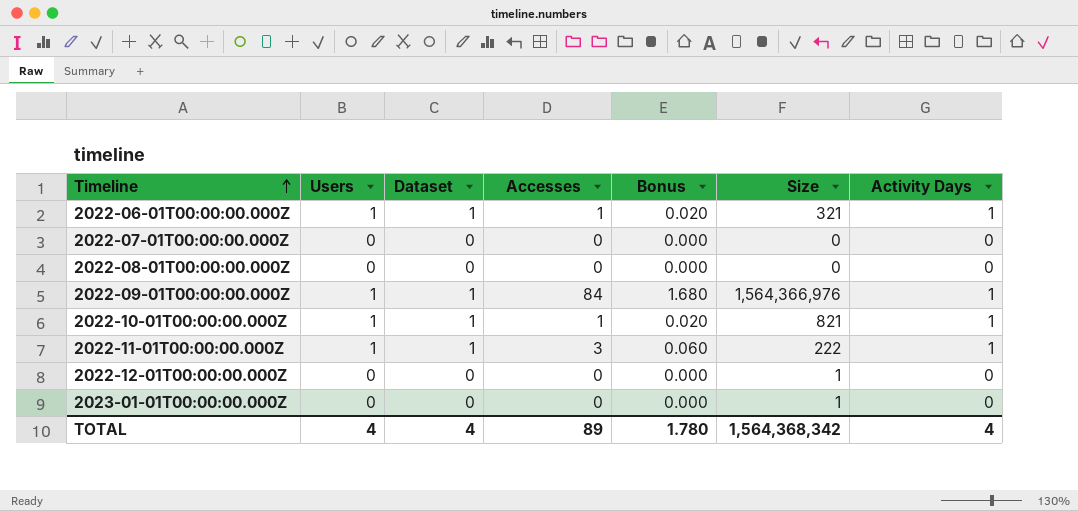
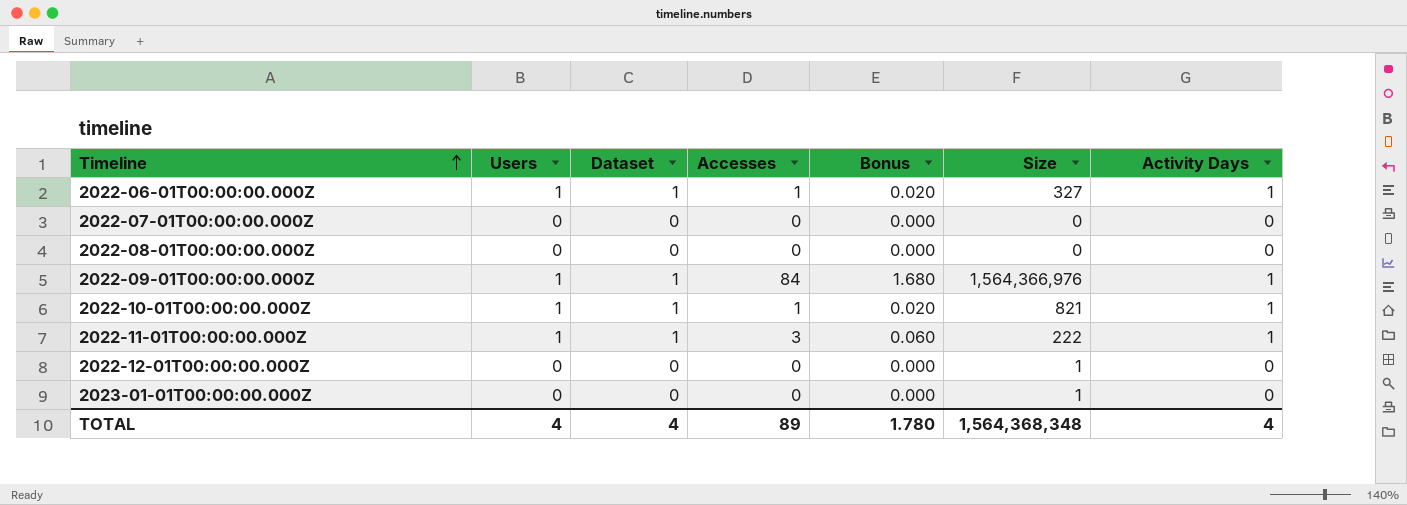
2022-06-01T00:00:00.000Z | Size: 321 -> 327
TOTAL | Size: 1,564,368,342 -> 1,564,368,348

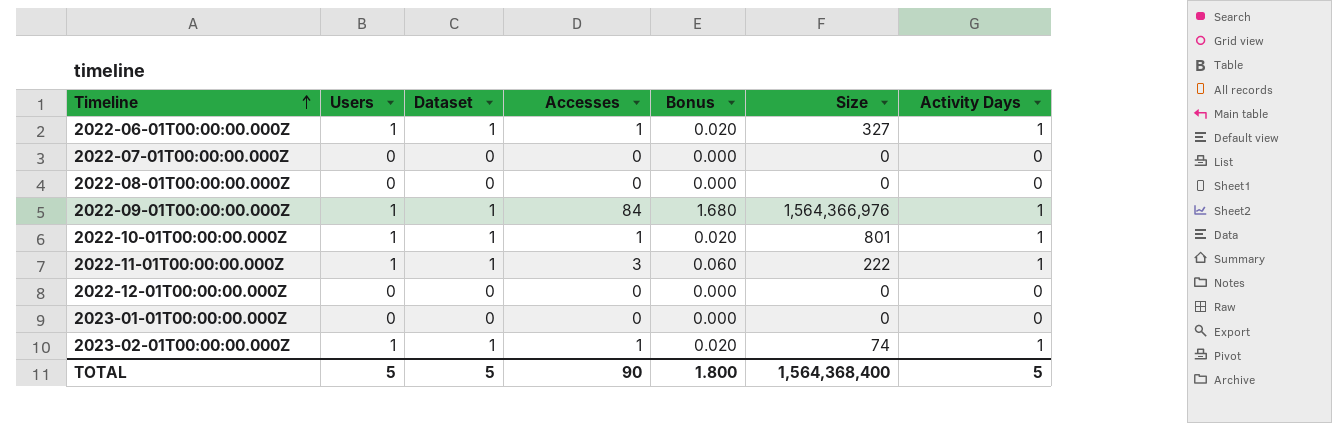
2022-10-01T00:00:00.000Z | Size: 821 -> 801
2022-12-01T00:00:00.000Z | Size: 1 -> 0
2023-01-01T00:00:00.000Z | Size: 1 -> 0
row 2023-02-01T00:00:00.000Z: none -> 1 | 1 | 1 | 0.020 | 74 | 1
TOTAL | Users: 4 -> 5
TOTAL | Dataset: 4 -> 5
TOTAL | Accesses: 89 -> 90
TOTAL | Bonus: 1.780 -> 1.800
TOTAL | Size: 1,564,368,348 -> 1,564,368,400
TOTAL | Activity Days: 4 -> 5

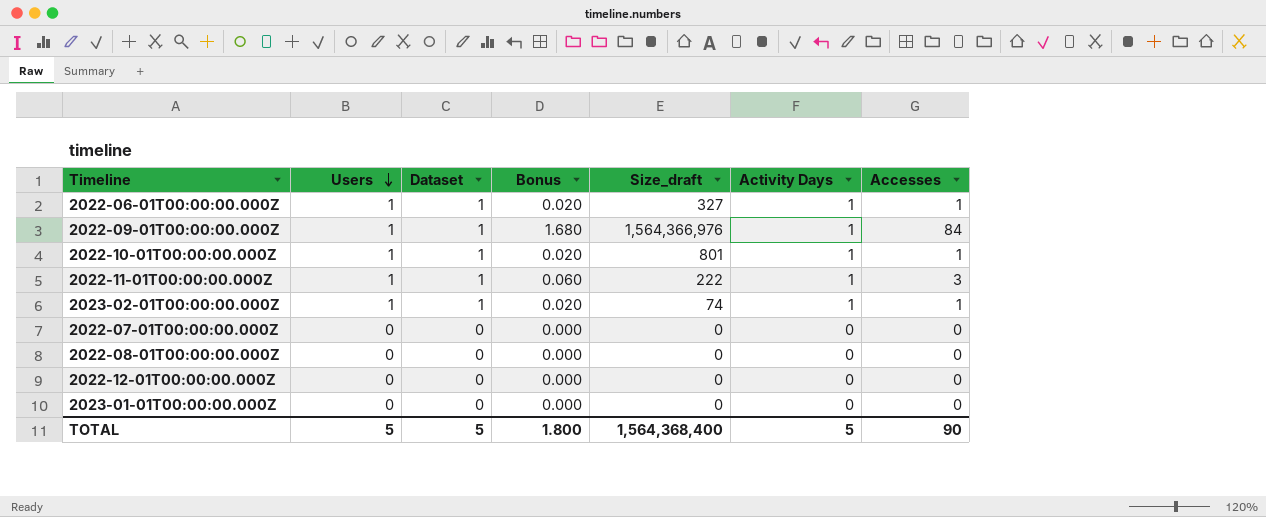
row order: Timeline ascending -> Users descending
column name: Size -> Size_draft
column Accesses | position: 4 -> 7

